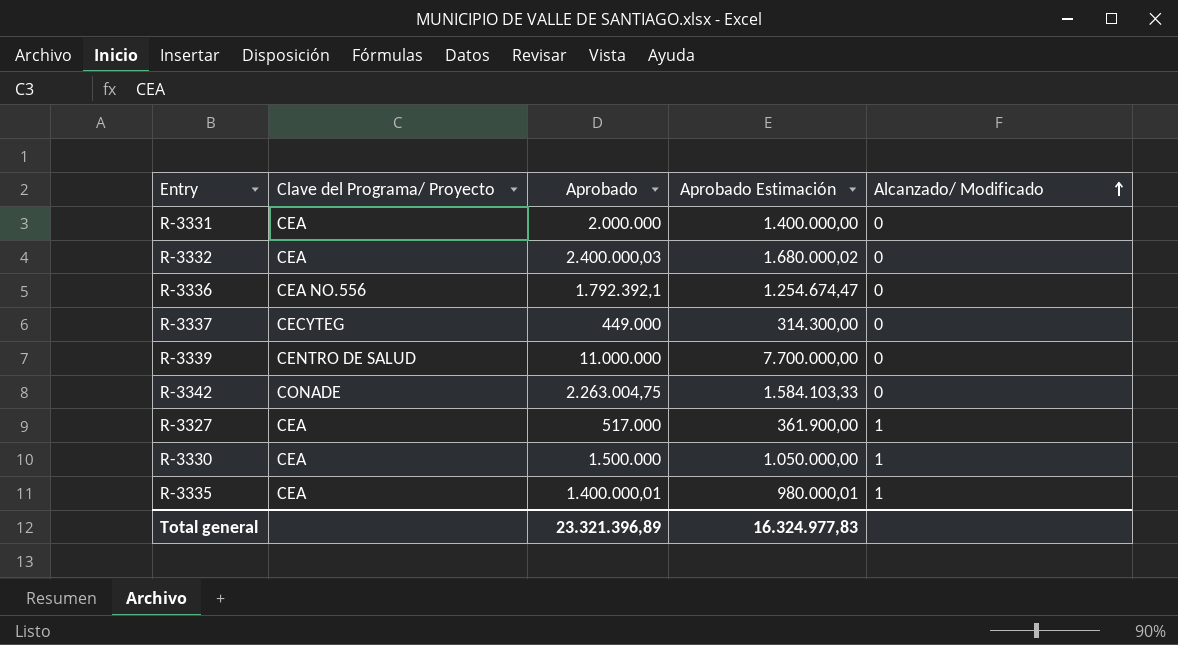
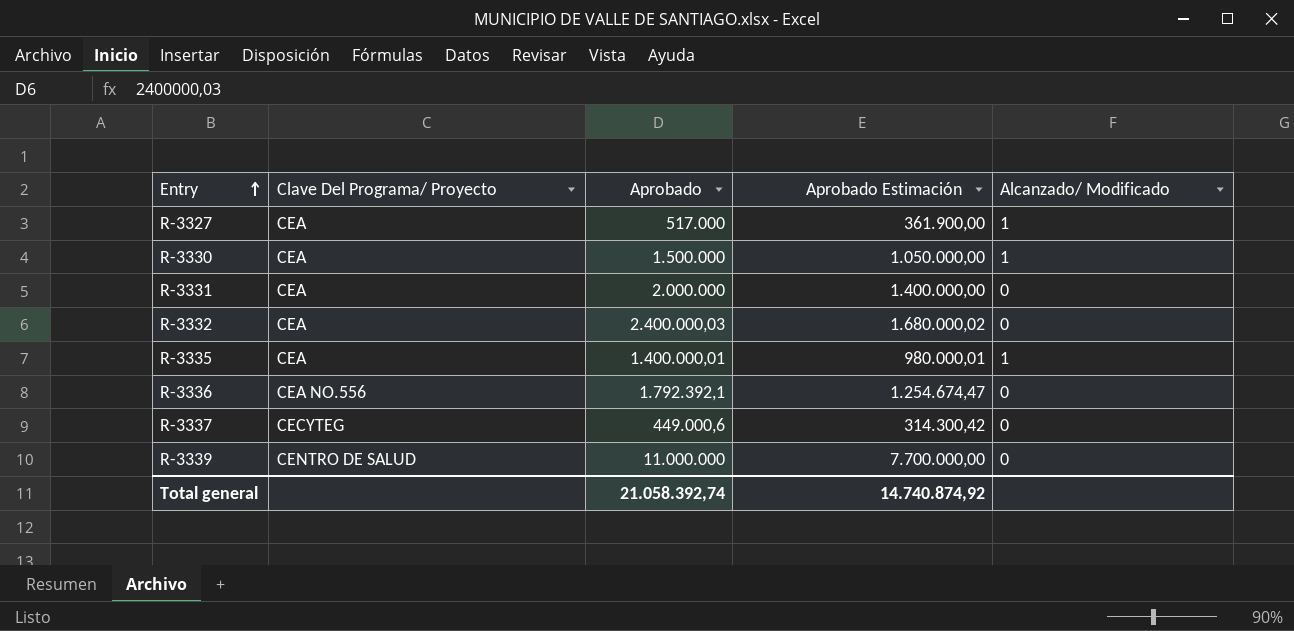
row order: Alcanzado/ Modificado ascending -> Entry ascending
column name: Clave del Programa/ Proyecto -> Clave Del Programa/ Proyecto
row R-3342: CONADE | 2.263.004,75 | 1.584.103,33 | 0 -> none
R-3337 | Aprobado: 449.000 -> 449.000,6
R-3337 | Aprobado Estimación: 314.300,00 -> 314.300,42
Total general | Aprobado: 23.321.396,89 -> 21.058.392,74
Total general | Aprobado Estimación: 16.324.977,83 -> 14.740.874,92

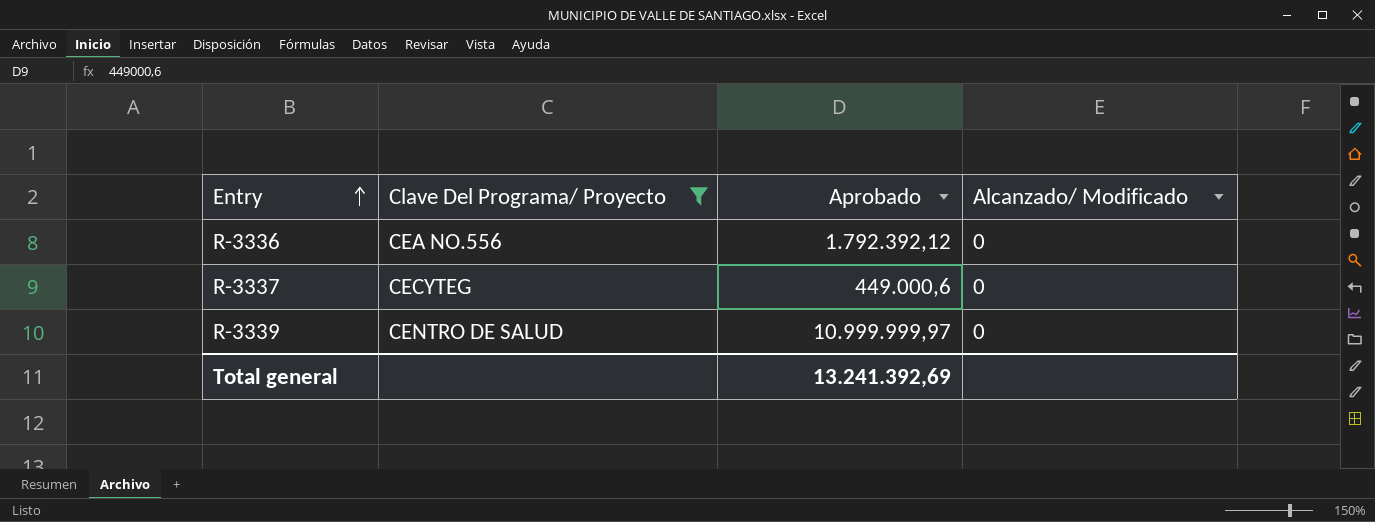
filter: none -> Clave Del Programa/ Proyecto != CEA
column Aprobado Estimación | formula: [Aprobado] * 0,7 -> none
R-3336 | Aprobado: 1.792.392,1 -> 1.792.392,12
R-3339 | Aprobado: 11.000.000 -> 10.999.999,97
Total general | Aprobado: 21.058.392,74 -> 13.241.392,69

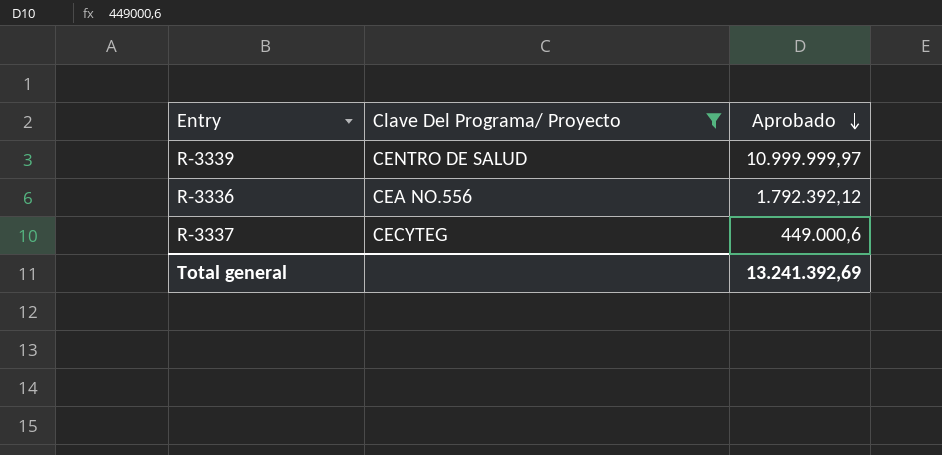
row order: Entry ascending -> Aprobado descending
column Alcanzado/ Modificado | position: 4 -> none

